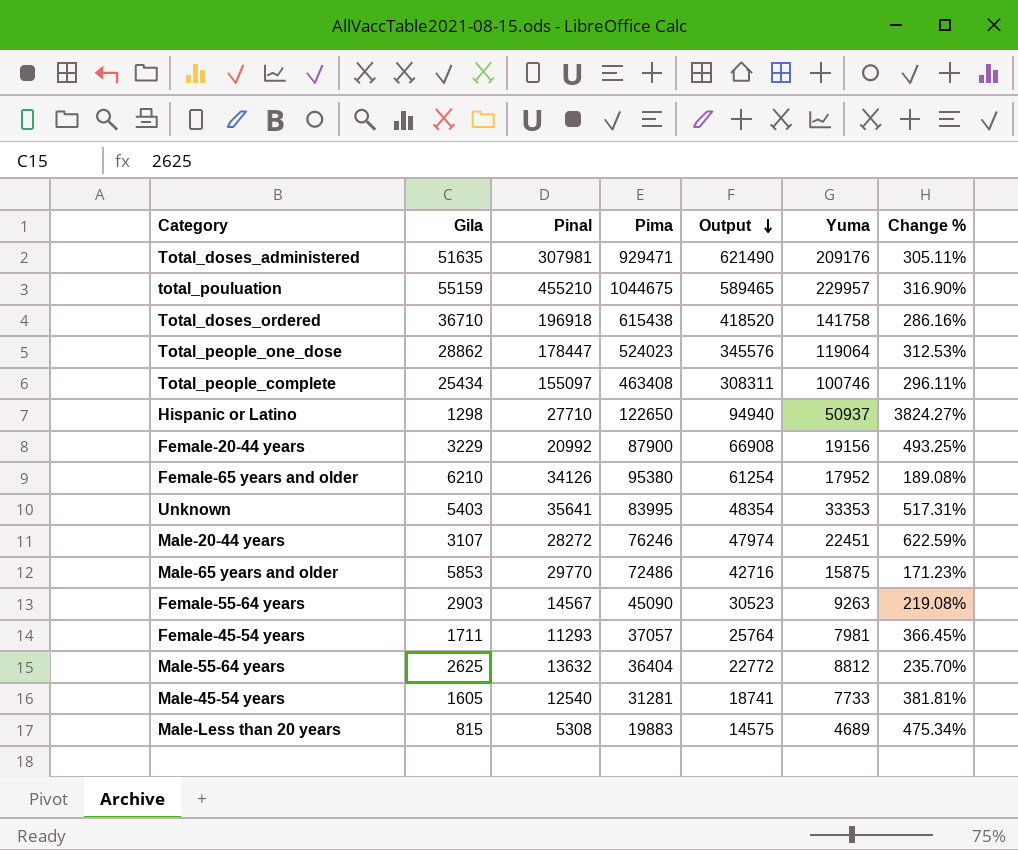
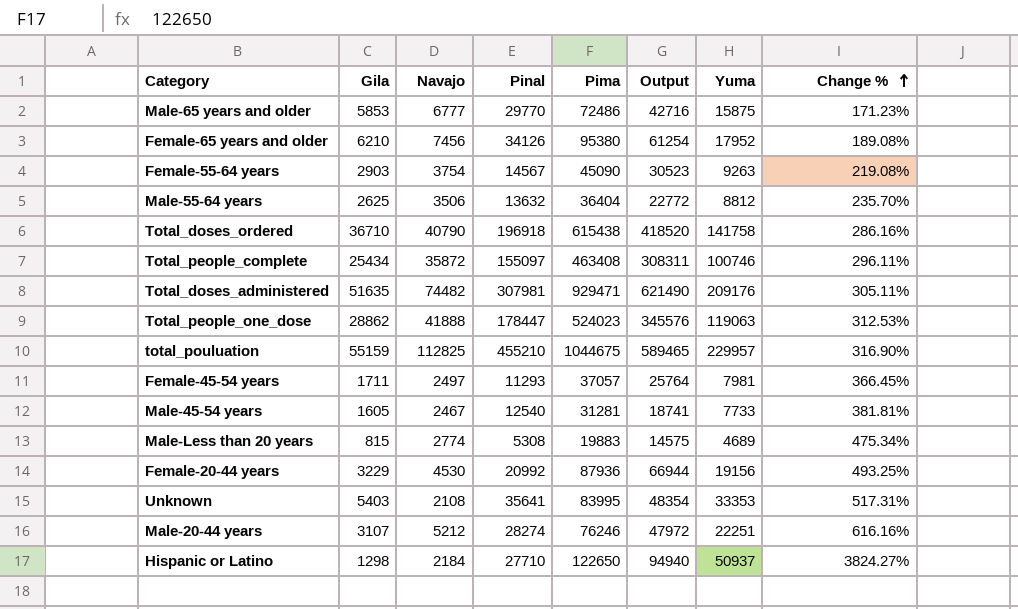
row order: Output descending -> Change % ascending
column Navajo | position: none -> 3
Total_people_one_dose | Yuma: 119064 -> 119063
Female-20-44 years | Pima: 87900 -> 87936
Female-20-44 years | Output: 66908 -> 66944
Male-20-44 years | Pinal: 28272 -> 28274
Male-20-44 years | Output: 47974 -> 47972
Male-20-44 years | Yuma: 22451 -> 22251
Male-20-44 years | Change %: 622.59% -> 616.16%

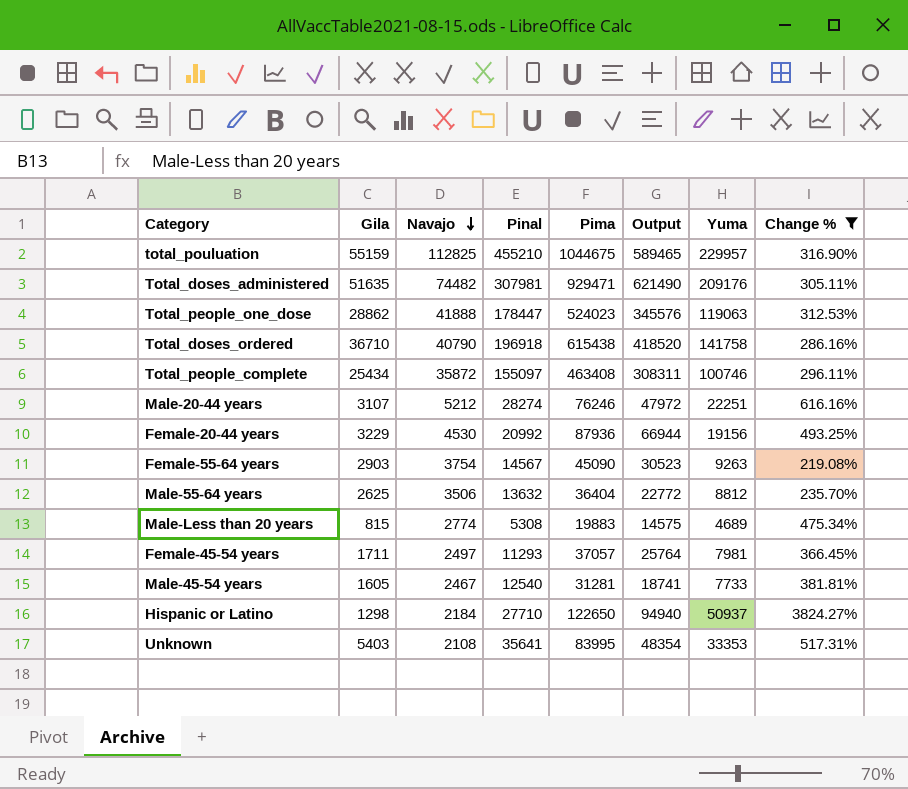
filter: none -> Change % >= 219.08%
row order: Change % ascending -> Navajo descending

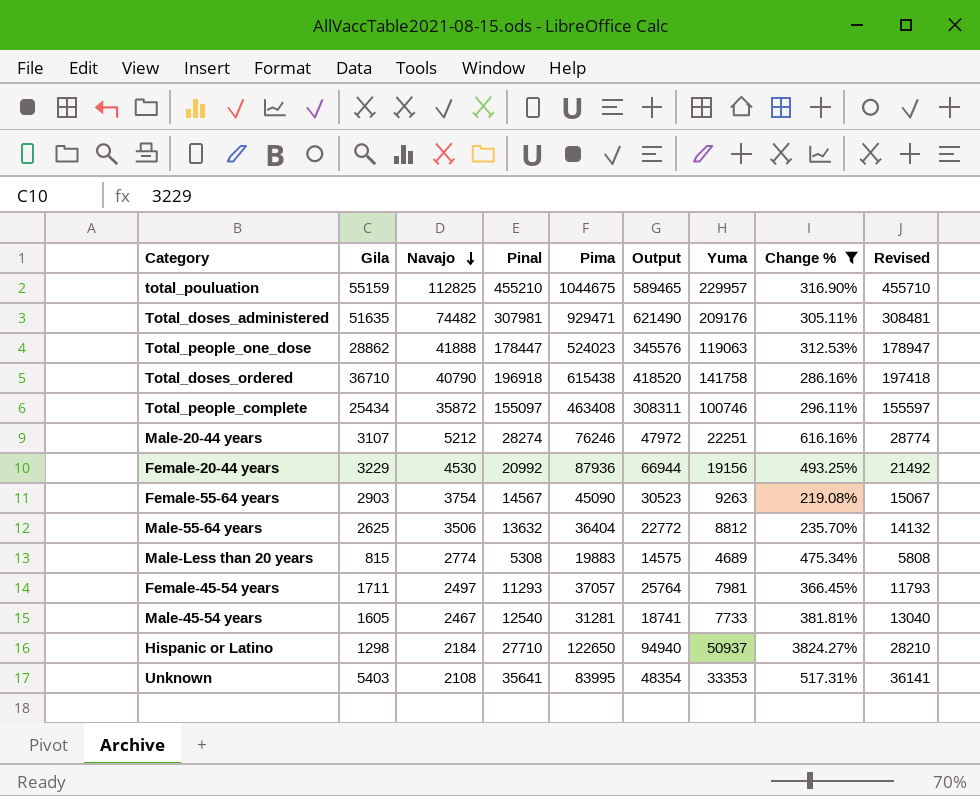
column Revised | formula: none -> [Pinal] + 500

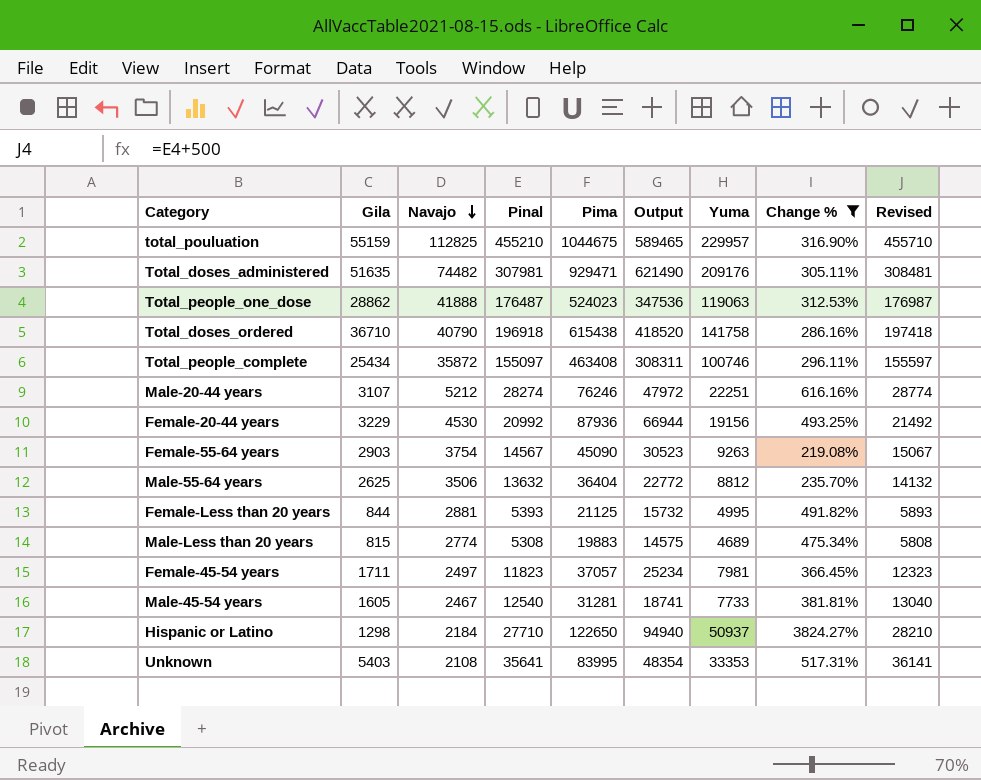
Total_people_one_dose | Pinal: 178447 -> 176487
Total_people_one_dose | Output: 345576 -> 347536
Total_people_one_dose | Revised: 178947 -> 176987
row Female-Less than 20 years: none -> 844 | 2881 | 5393 | 21125 | 15732 | 4995 | 491.82% | 5893
Female-45-54 years | Pinal: 11293 -> 11823
Female-45-54 years | Output: 25764 -> 25234
Female-45-54 years | Revised: 11793 -> 12323

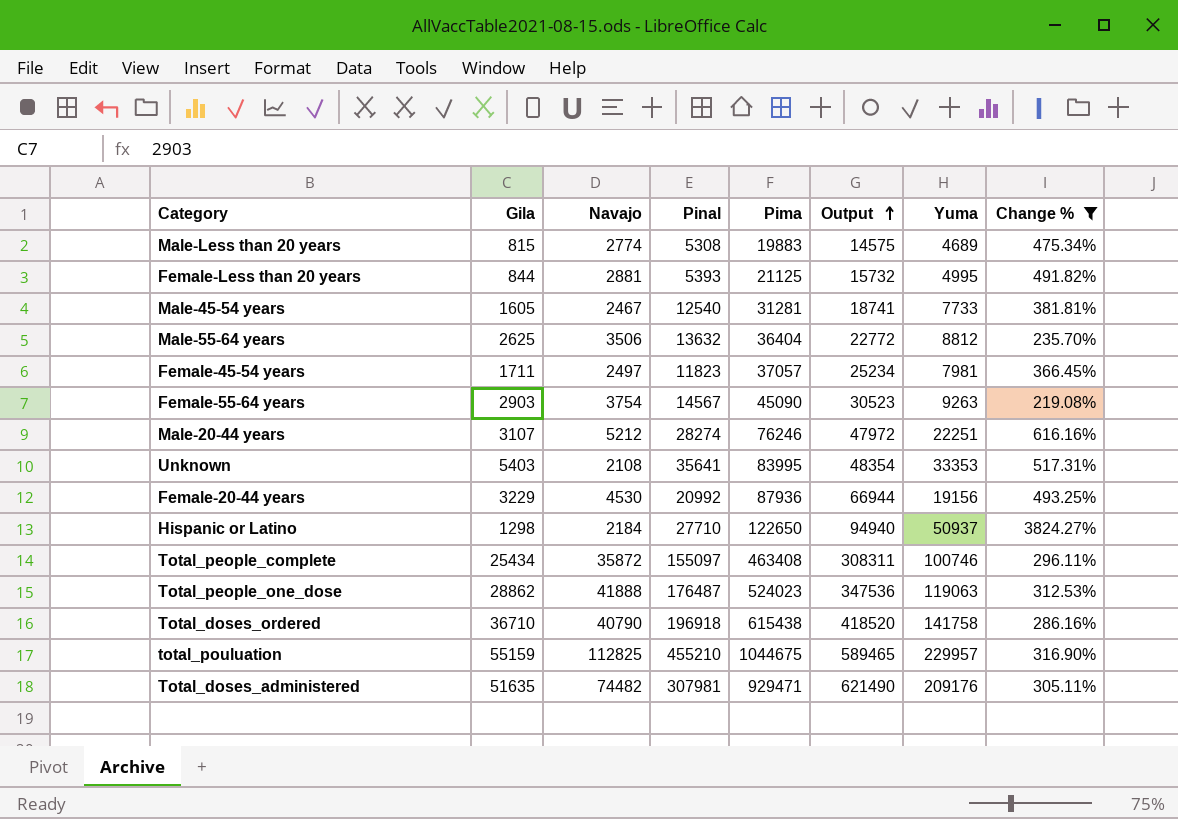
row order: Navajo descending -> Output ascending
column Revised | formula: [Pinal] + 500 -> none

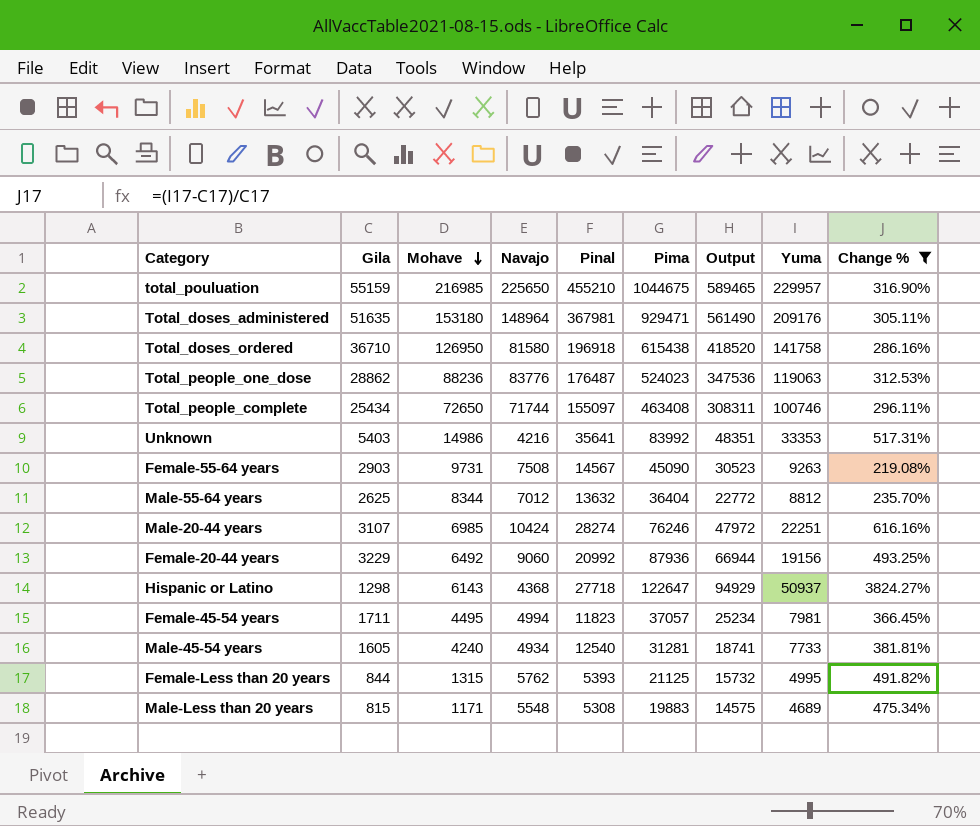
row order: Output ascending -> Mohave descending
column Mohave | position: none -> 3
total_pouluation | Navajo: 112825 -> 225650
Total_doses_administered | Navajo: 74482 -> 148964
Total_doses_administered | Pinal: 307981 -> 367981
Total_doses_administered | Output: 621490 -> 561490
Total_doses_ordered | Navajo: 40790 -> 81580
Total_people_one_dose | Navajo: 41888 -> 83776
Total_people_complete | Navajo: 35872 -> 71744
Unknown | Navajo: 2108 -> 4216
Unknown | Pima: 83995 -> 83992
Unknown | Output: 48354 -> 48351
Female-55-64 years | Navajo: 3754 -> 7508
Male-55-64 years | Navajo: 3506 -> 7012
Male-20-44 years | Navajo: 5212 -> 10424
Female-20-44 years | Navajo: 4530 -> 9060
Hispanic or Latino | Navajo: 2184 -> 4368
Hispanic or Latino | Pinal: 27710 -> 27718
Hispanic or Latino | Pima: 122650 -> 122647
Hispanic or Latino | Output: 94940 -> 94929
Female-45-54 years | Navajo: 2497 -> 4994
Male-45-54 years | Navajo: 2467 -> 4934
Female-Less than 20 years | Navajo: 2881 -> 5762
Male-Less than 20 years | Navajo: 2774 -> 5548

